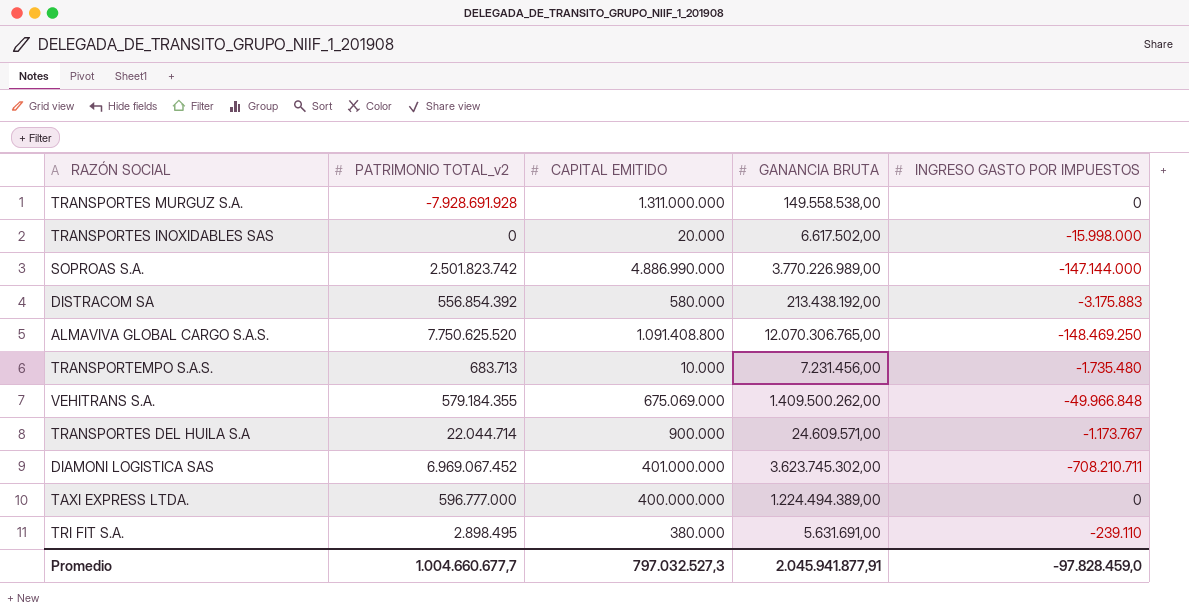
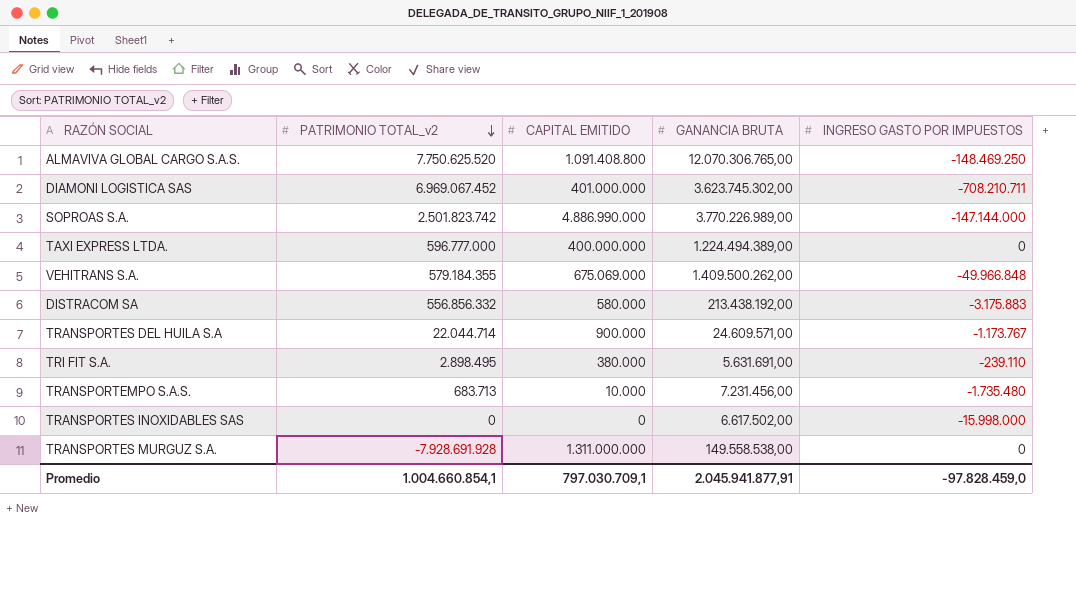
row order: none -> PATRIMONIO TOTAL_v2 descending
DISTRACOM SA | PATRIMONIO TOTAL_v2: 556.854.392 -> 556.856.332
TRANSPORTES INOXIDABLES SAS | CAPITAL EMITIDO: 20.000 -> 0
Promedio | PATRIMONIO TOTAL_v2: 1.004.660.677,7 -> 1.004.660.854,1
Promedio | CAPITAL EMITIDO: 797.032.527,3 -> 797.030.709,1

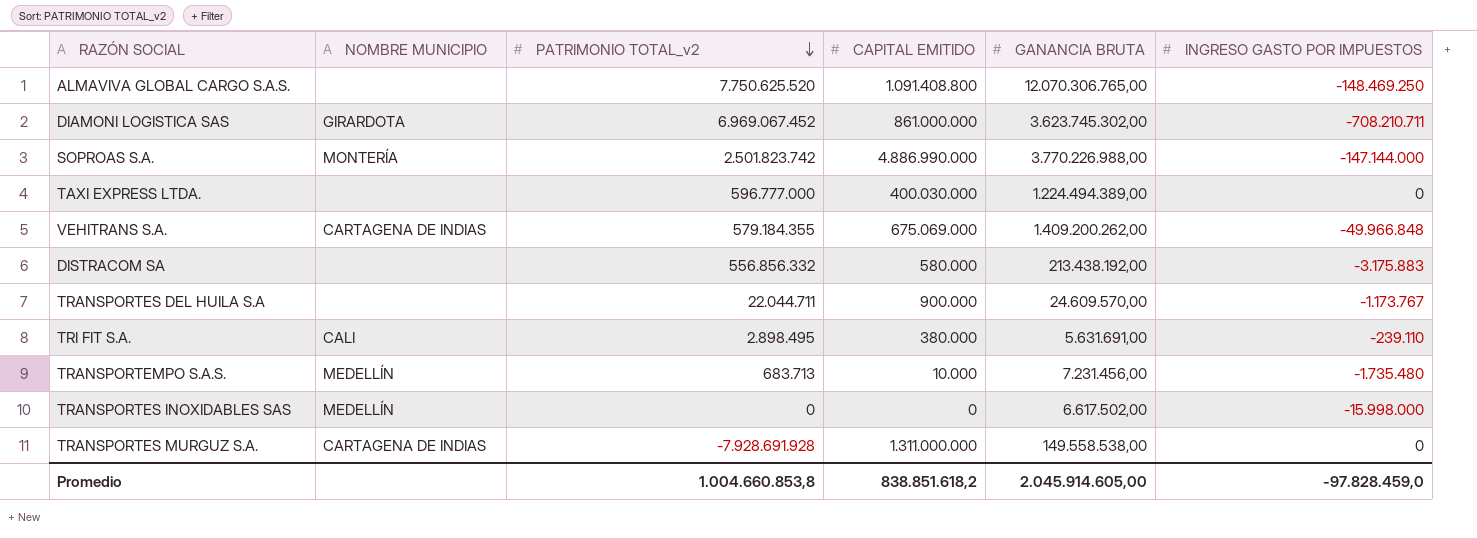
column NOMBRE MUNICIPIO | position: none -> 2
DIAMONI LOGISTICA SAS | CAPITAL EMITIDO: 401.000.000 -> 861.000.000
SOPROAS S.A. | GANANCIA BRUTA: 3.770.226.989,00 -> 3.770.226.988,00
TAXI EXPRESS LTDA. | CAPITAL EMITIDO: 400.000.000 -> 400.030.000
VEHITRANS S.A. | GANANCIA BRUTA: 1.409.500.262,00 -> 1.409.200.262,00
TRANSPORTES DEL HUILA S.A | PATRIMONIO TOTAL_v2: 22.044.714 -> 22.044.711
TRANSPORTES DEL HUILA S.A | GANANCIA BRUTA: 24.609.571,00 -> 24.609.570,00
Promedio | PATRIMONIO TOTAL_v2: 1.004.660.854,1 -> 1.004.660.853,8
Promedio | CAPITAL EMITIDO: 797.030.709,1 -> 838.851.618,2
Promedio | GANANCIA BRUTA: 2.045.941.877,91 -> 2.045.914.605,00

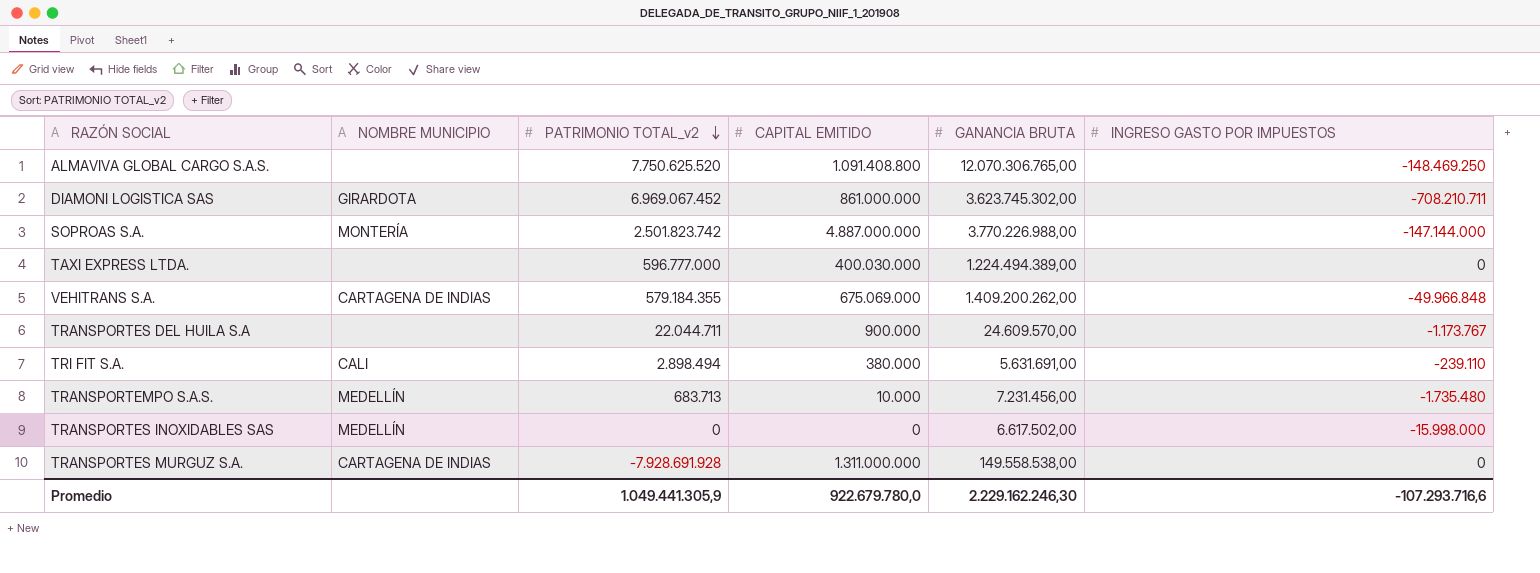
row DISTRACOM SA: none | 556.856.332 | 580.000 | 213.438.192,00 | -3.175.883 -> none
SOPROAS S.A. | CAPITAL EMITIDO: 4.886.990.000 -> 4.887.000.000
TRI FIT S.A. | PATRIMONIO TOTAL_v2: 2.898.495 -> 2.898.494
Promedio | PATRIMONIO TOTAL_v2: 1.004.660.853,8 -> 1.049.441.305,9
Promedio | CAPITAL EMITIDO: 838.851.618,2 -> 922.679.780,0
Promedio | GANANCIA BRUTA: 2.045.914.605,00 -> 2.229.162.246,30
Promedio | INGRESO GASTO POR IMPUESTOS: -97.828.459,0 -> -107.293.716,6

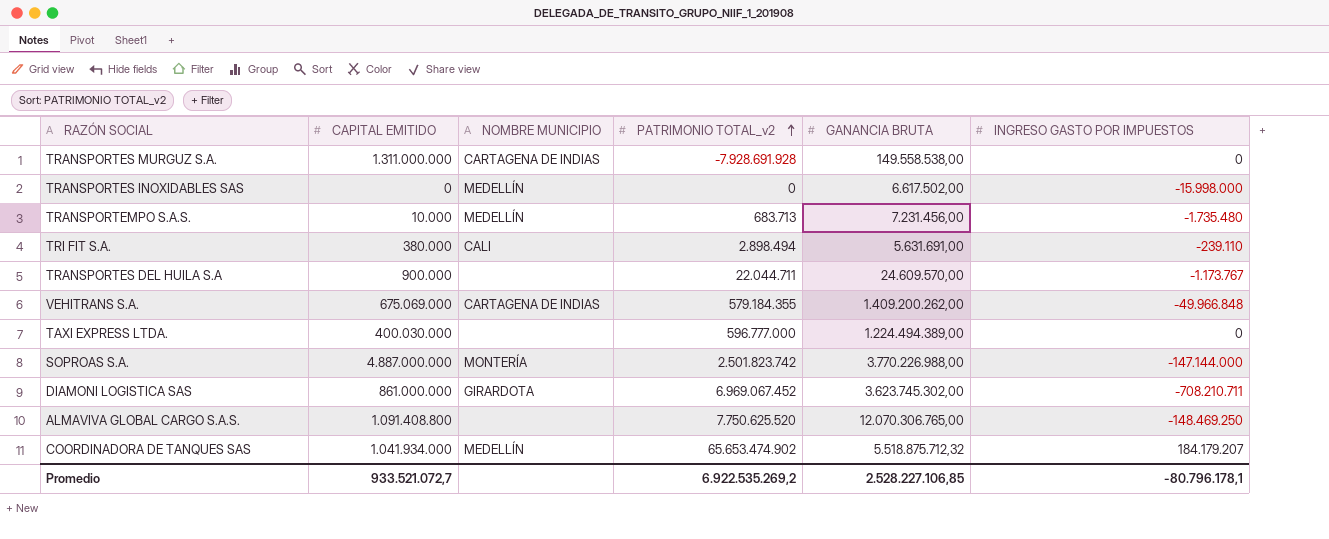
row order: PATRIMONIO TOTAL_v2 descending -> PATRIMONIO TOTAL_v2 ascending
column CAPITAL EMITIDO | position: 4 -> 2
row COORDINADORA DE TANQUES SAS: none -> 1.041.934.000 | MEDELLÍN | 65.653.474.902 | 5.518.875.712,32 | 184.179.207
Promedio | CAPITAL EMITIDO: 922.679.780,0 -> 933.521.072,7
Promedio | PATRIMONIO TOTAL_v2: 1.049.441.305,9 -> 6.922.535.269,2
Promedio | GANANCIA BRUTA: 2.229.162.246,30 -> 2.528.227.106,85
Promedio | INGRESO GASTO POR IMPUESTOS: -107.293.716,6 -> -80.796.178,1

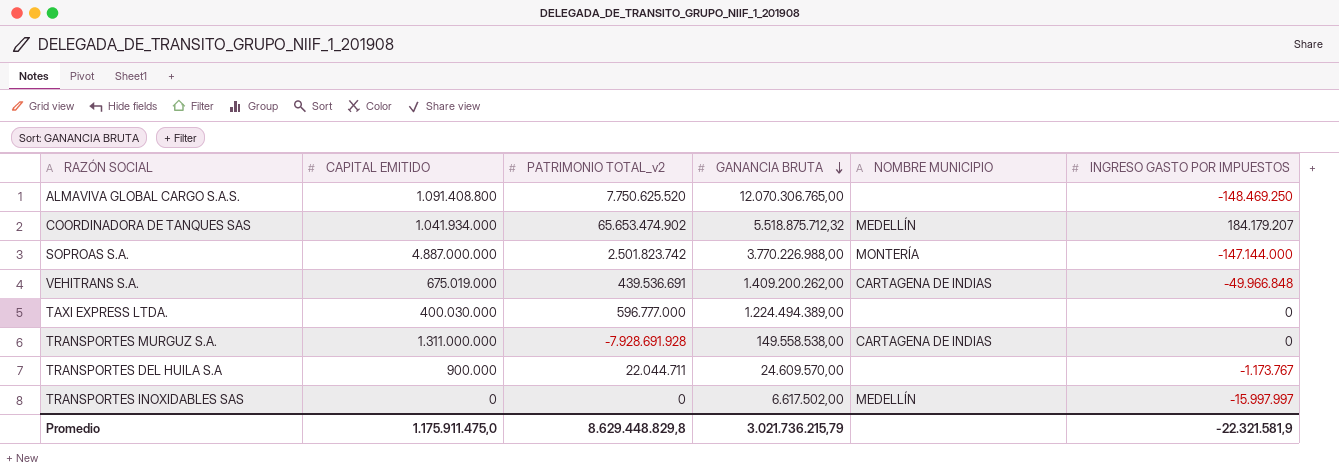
row order: PATRIMONIO TOTAL_v2 ascending -> GANANCIA BRUTA descending
column NOMBRE MUNICIPIO | position: 3 -> 5
row TRANSPORTEMPO S.A.S.: 10.000 | MEDELLÍN | 683.713 | 7.231.456,00 | -1.735.480 -> none
row TRI FIT S.A.: 380.000 | CALI | 2.898.494 | 5.631.691,00 | -239.110 -> none
row DIAMONI LOGISTICA SAS: 861.000.000 | GIRARDOTA | 6.969.067.452 | 3.623.745.302,00 | -708.210.711 -> none
VEHITRANS S.A. | CAPITAL EMITIDO: 675.069.000 -> 675.019.000
VEHITRANS S.A. | PATRIMONIO TOTAL_v2: 579.184.355 -> 439.536.691
TRANSPORTES INOXIDABLES SAS | INGRESO GASTO POR IMPUESTOS: -15.998.000 -> -15.997.997
Promedio | CAPITAL EMITIDO: 933.521.072,7 -> 1.175.911.475,0
Promedio | PATRIMONIO TOTAL_v2: 6.922.535.269,2 -> 8.629.448.829,8
Promedio | GANANCIA BRUTA: 2.528.227.106,85 -> 3.021.736.215,79
Promedio | INGRESO GASTO POR IMPUESTOS: -80.796.178,1 -> -22.321.581,9

